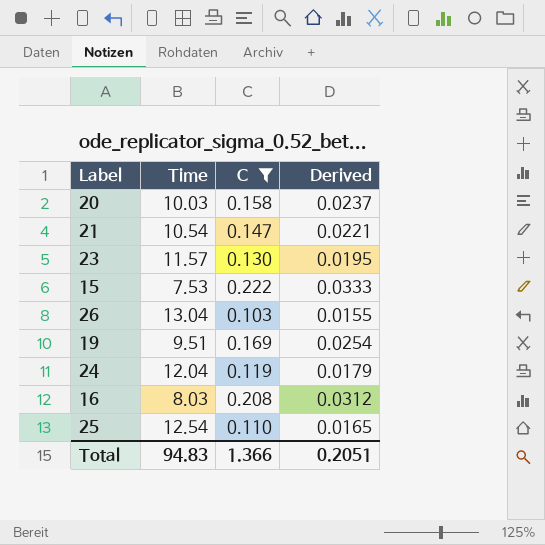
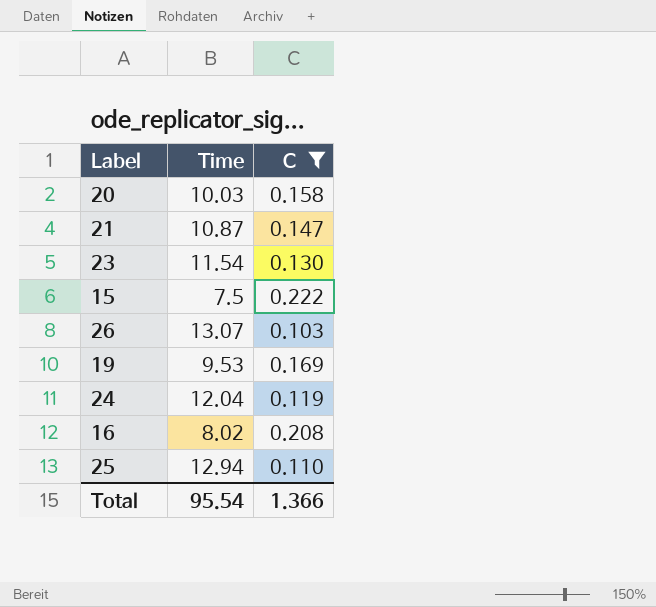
column Derived | formula: [C] * 0.15 -> none
21 | Time: 10.54 -> 10.87
23 | Time: 11.57 -> 11.54
15 | Time: 7.53 -> 7.5
26 | Time: 13.04 -> 13.07
19 | Time: 9.51 -> 9.53
16 | Time: 8.03 -> 8.02
25 | Time: 12.54 -> 12.94
Total | Time: 94.83 -> 95.54

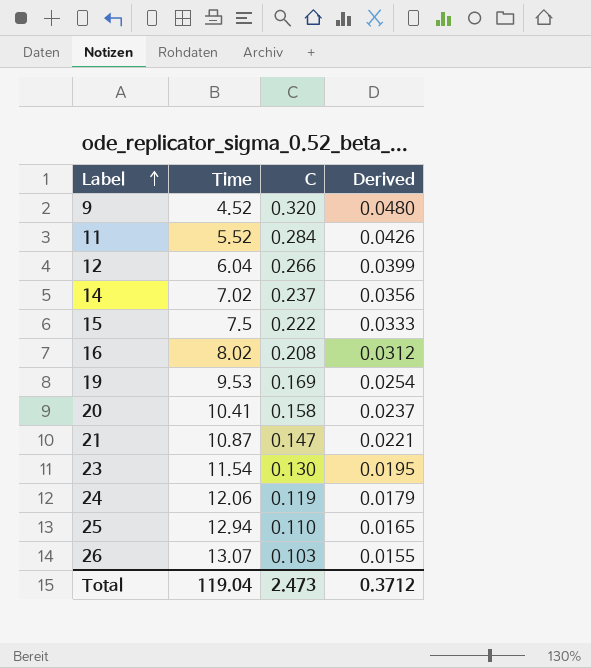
filter: C <= 0.222 -> none
row order: none -> Label ascending
column Derived | formula: none -> [C] * 0.15
20 | Time: 10.03 -> 10.41
24 | Time: 12.04 -> 12.06
Total | Time: 95.54 -> 119.04
Total | C: 1.366 -> 2.473

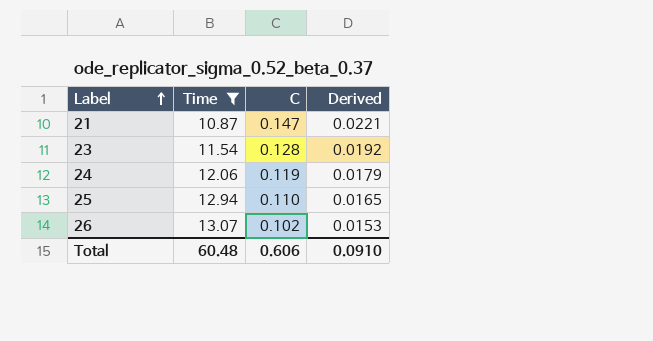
filter: none -> Time >= 10.87
23 | C: 0.130 -> 0.128
23 | Derived: 0.0195 -> 0.0192
26 | C: 0.103 -> 0.102
26 | Derived: 0.0155 -> 0.0153
Total | Time: 119.04 -> 60.48
Total | C: 2.473 -> 0.606
Total | Derived: 0.3712 -> 0.0910

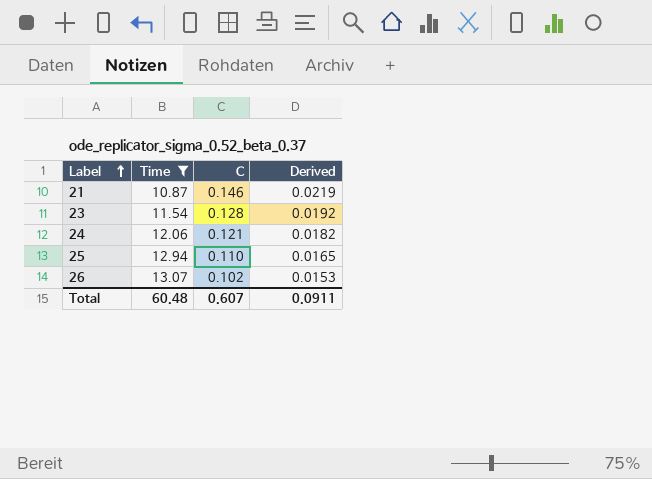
21 | C: 0.147 -> 0.146
21 | Derived: 0.0221 -> 0.0219
24 | C: 0.119 -> 0.121
24 | Derived: 0.0179 -> 0.0182
Total | C: 0.606 -> 0.607
Total | Derived: 0.0910 -> 0.0911

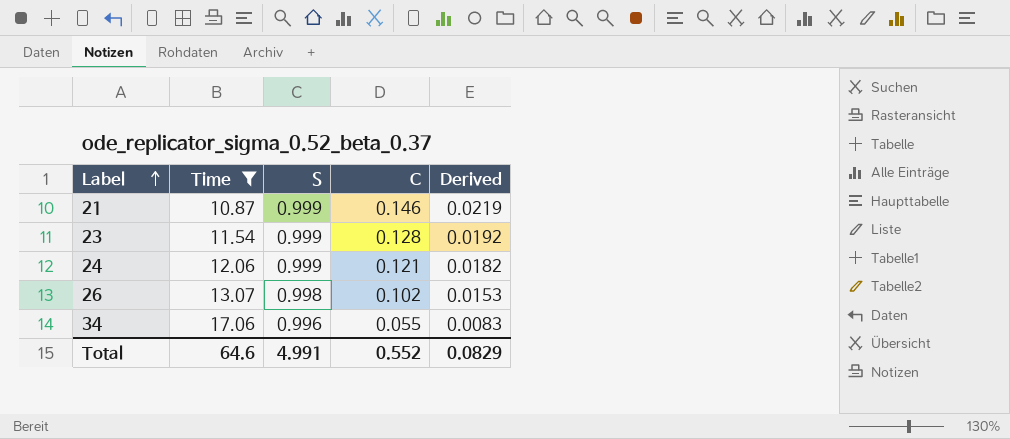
column S | position: none -> 3
row 25: 12.94 | 0.110 | 0.0165 -> none
row 34: none -> 17.06 | 0.996 | 0.055 | 0.0083
Total | Time: 60.48 -> 64.6
Total | C: 0.607 -> 0.552
Total | Derived: 0.0911 -> 0.0829

